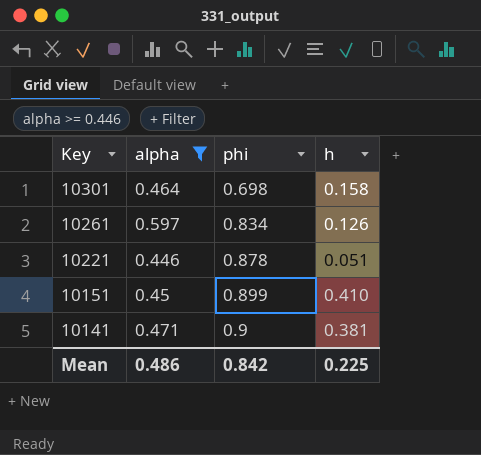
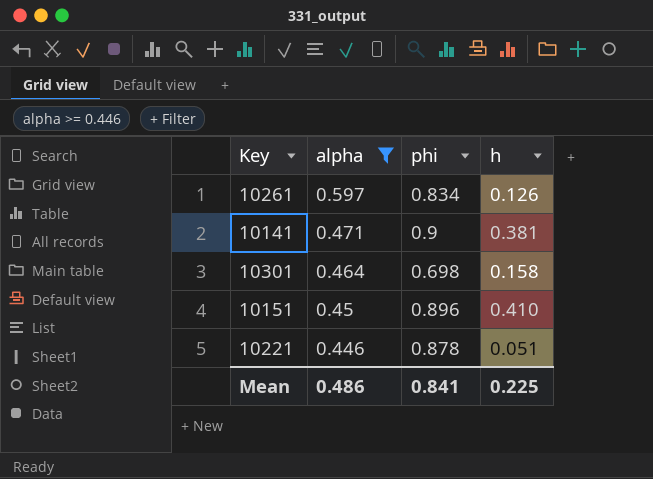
row order: Key descending -> alpha descending
10151 | phi: 0.899 -> 0.896
Mean | phi: 0.842 -> 0.841

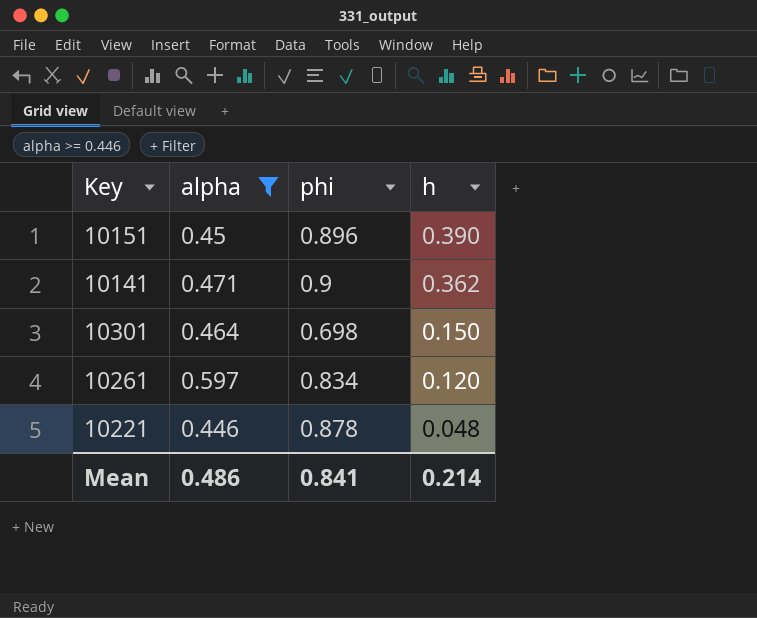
row order: alpha descending -> h descending
10151 | h: 0.410 -> 0.390
10141 | h: 0.381 -> 0.362
10301 | h: 0.158 -> 0.150
10261 | h: 0.126 -> 0.120
10221 | h: 0.051 -> 0.048
Mean | h: 0.225 -> 0.214

